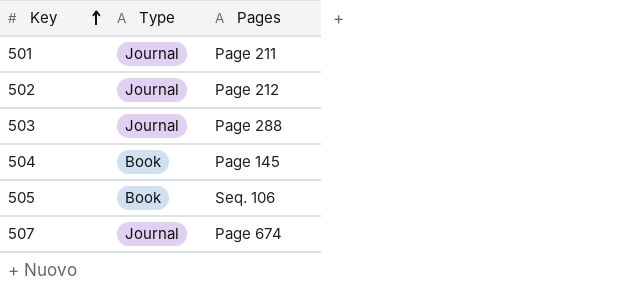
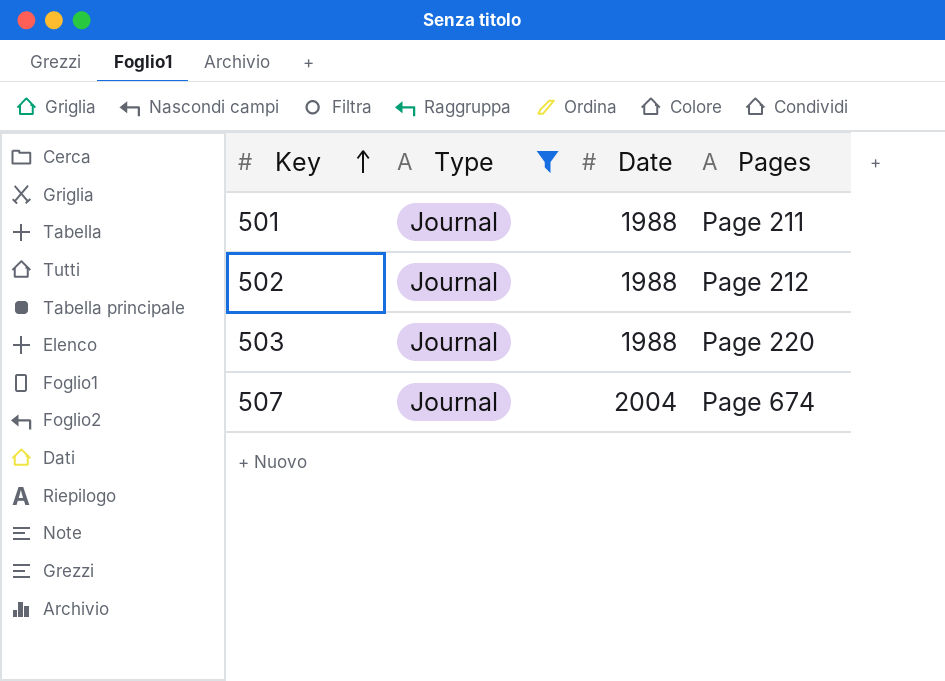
filter: none -> Type = Journal
column Date | position: none -> 3
503 | Pages: Page 288 -> Page 220

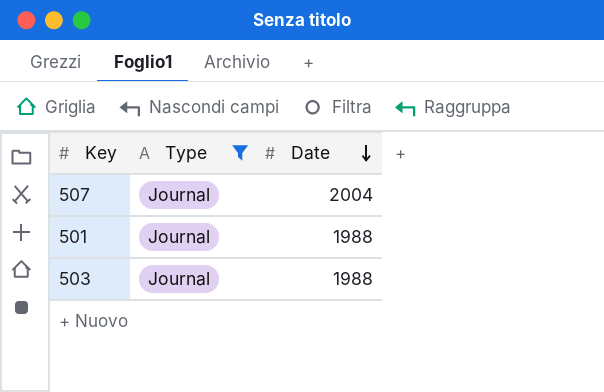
row order: Key ascending -> Date descending
column Pages | position: 4 -> none
row 502: Journal | 1988 | Page 212 -> none

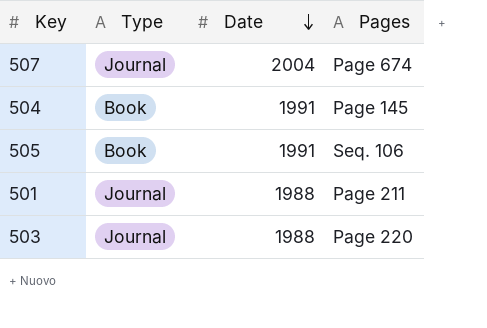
filter: Type = Journal -> none
column Pages | position: none -> 4

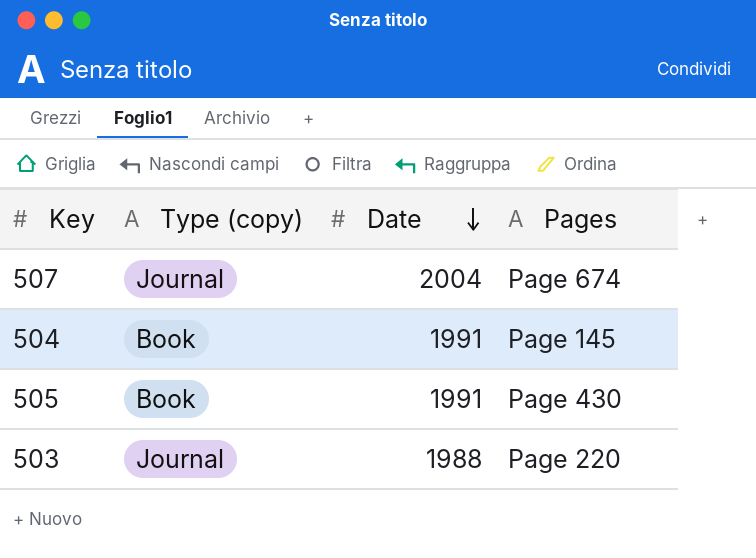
column name: Type -> Type (copy)
row 501: Journal | 1988 | Page 211 -> none
505 | Pages: Seq. 106 -> Page 430

